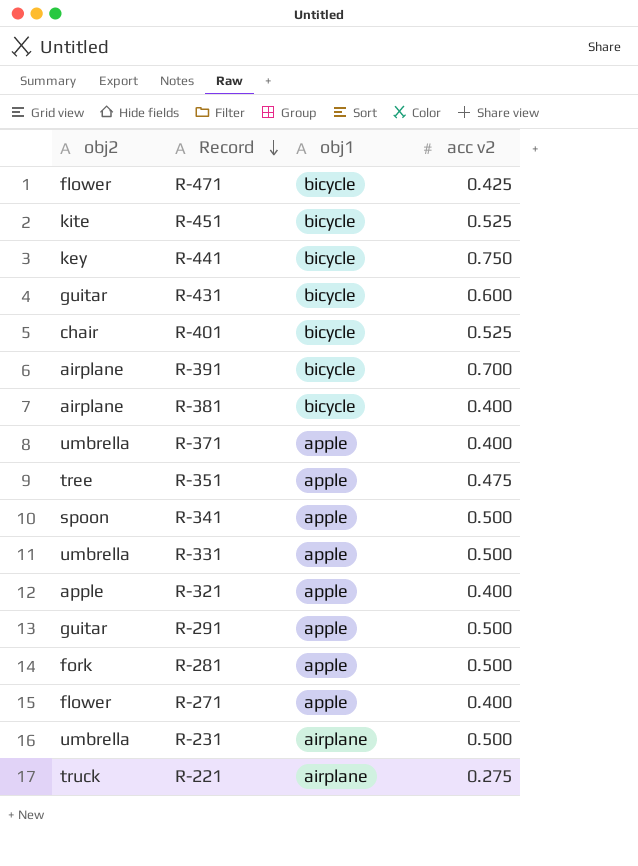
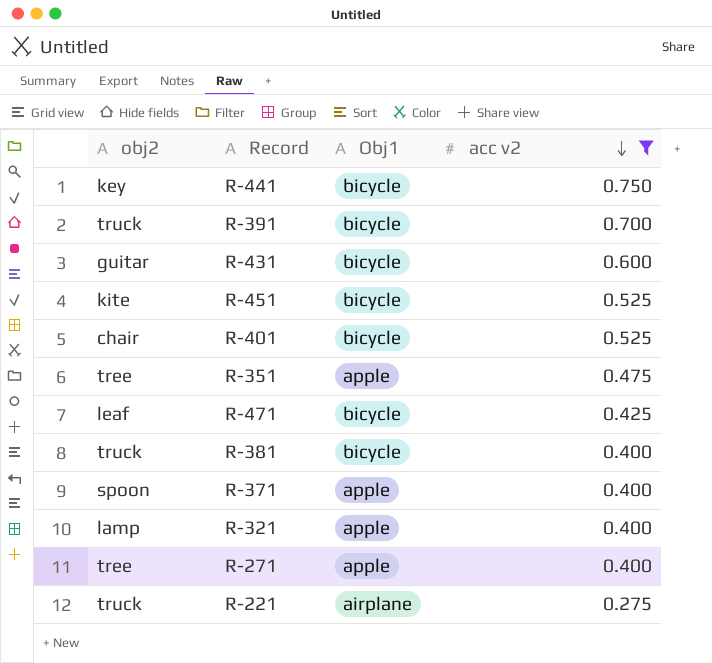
filter: none -> acc v2 != 0.500
row order: Record descending -> acc v2 descending
column name: obj1 -> Obj1
R-391 | obj2: airplane -> truck
R-471 | obj2: flower -> leaf
R-381 | obj2: airplane -> truck
R-371 | obj2: umbrella -> spoon
R-321 | obj2: apple -> lamp
R-271 | obj2: flower -> tree

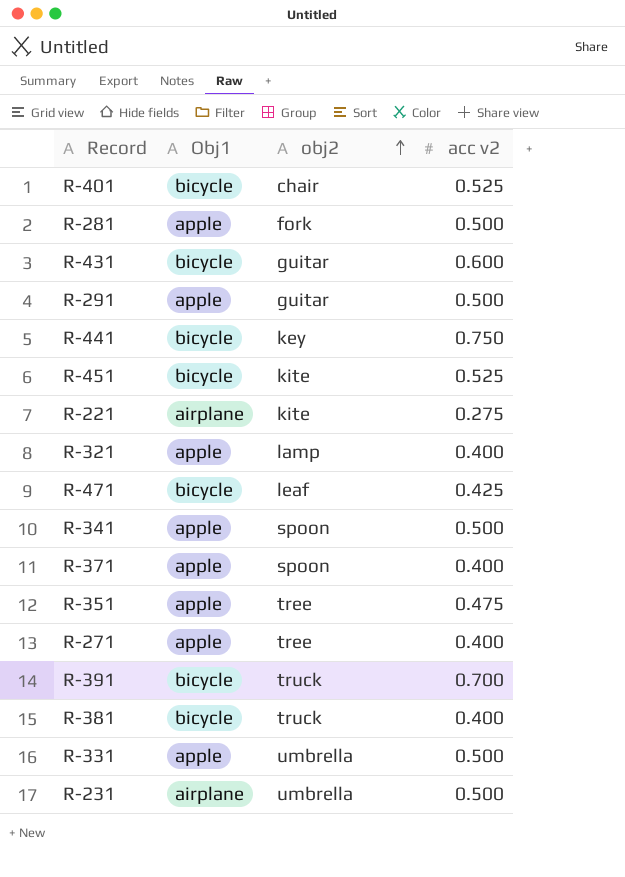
filter: acc v2 != 0.500 -> none
row order: acc v2 descending -> obj2 ascending
column obj2 | position: 1 -> 3
R-221 | obj2: truck -> kite

